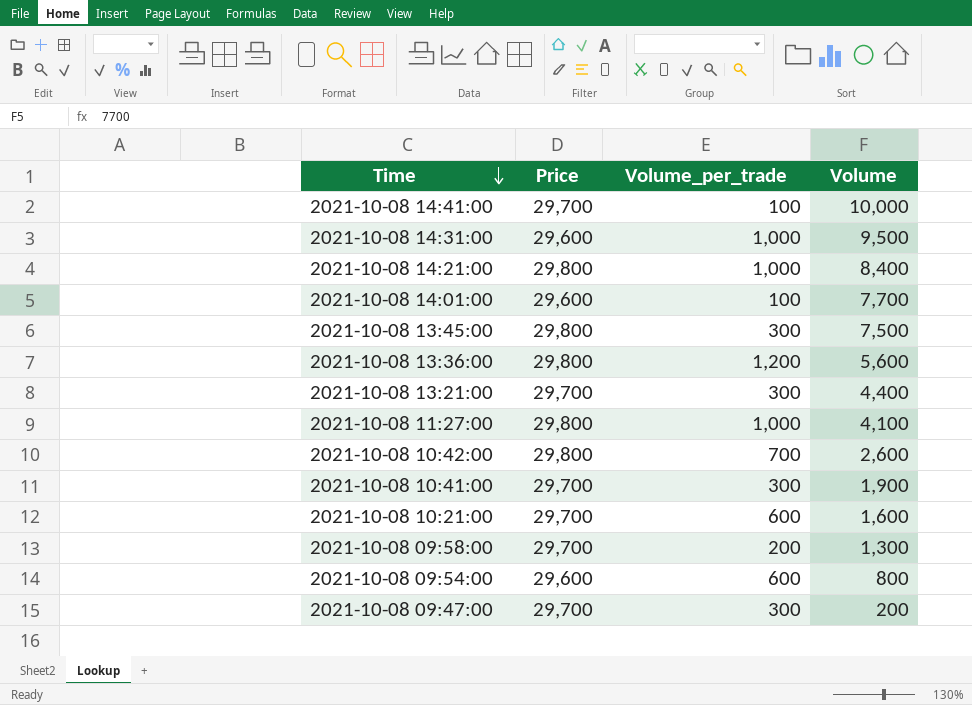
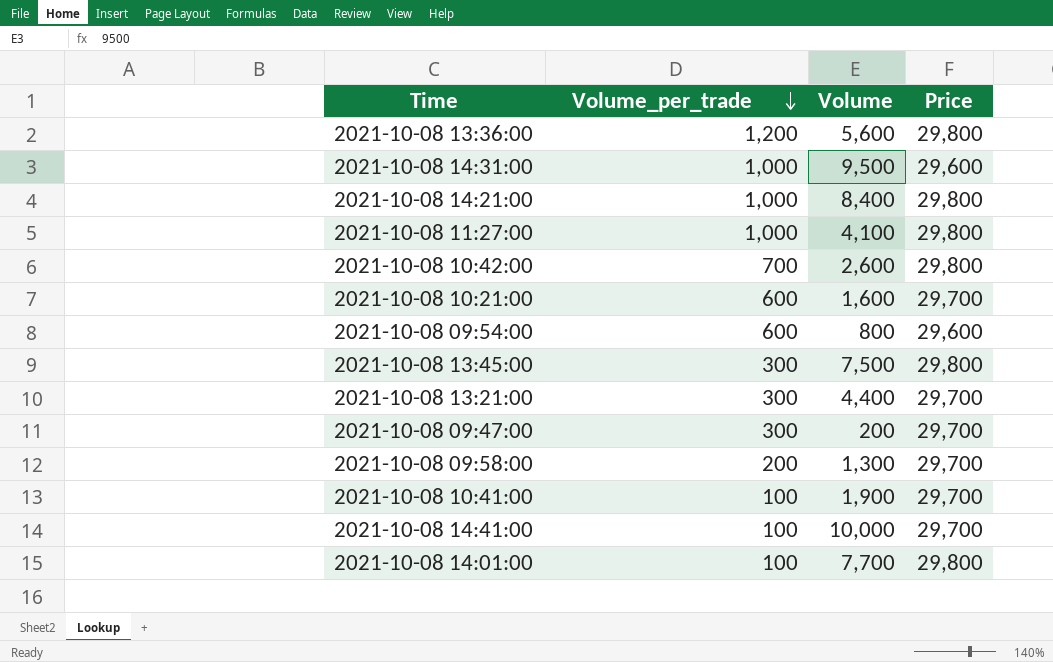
row order: Time descending -> Volume_per_trade descending
column Price | position: 2 -> 4
2021-10-08 10:41:00 | Volume_per_trade: 300 -> 100
2021-10-08 14:01:00 | Price: 29,600 -> 29,800

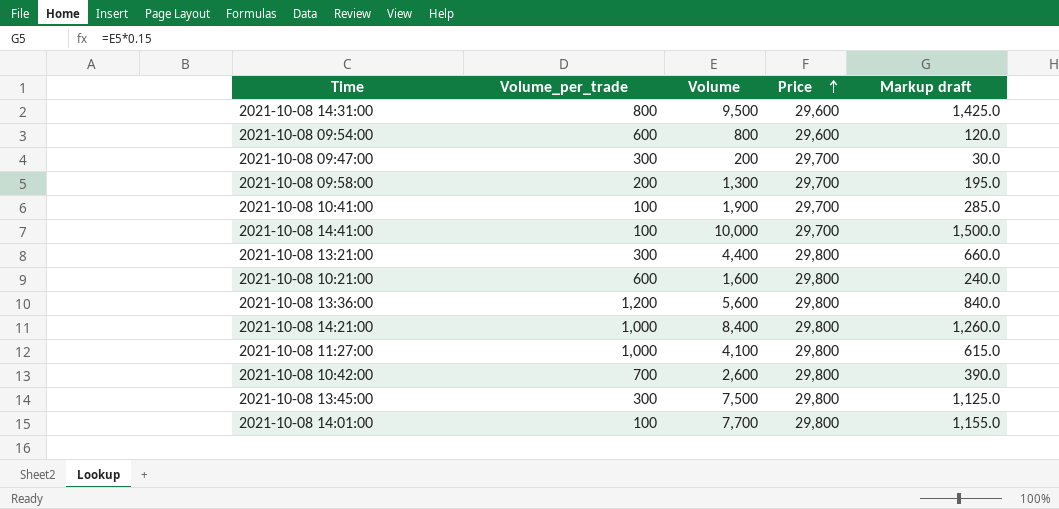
row order: Volume_per_trade descending -> Price ascending
column Markup draft | formula: none -> [Volume] * 0.15
2021-10-08 14:31:00 | Volume_per_trade: 1,000 -> 800
2021-10-08 13:21:00 | Price: 29,700 -> 29,800
2021-10-08 10:21:00 | Price: 29,700 -> 29,800

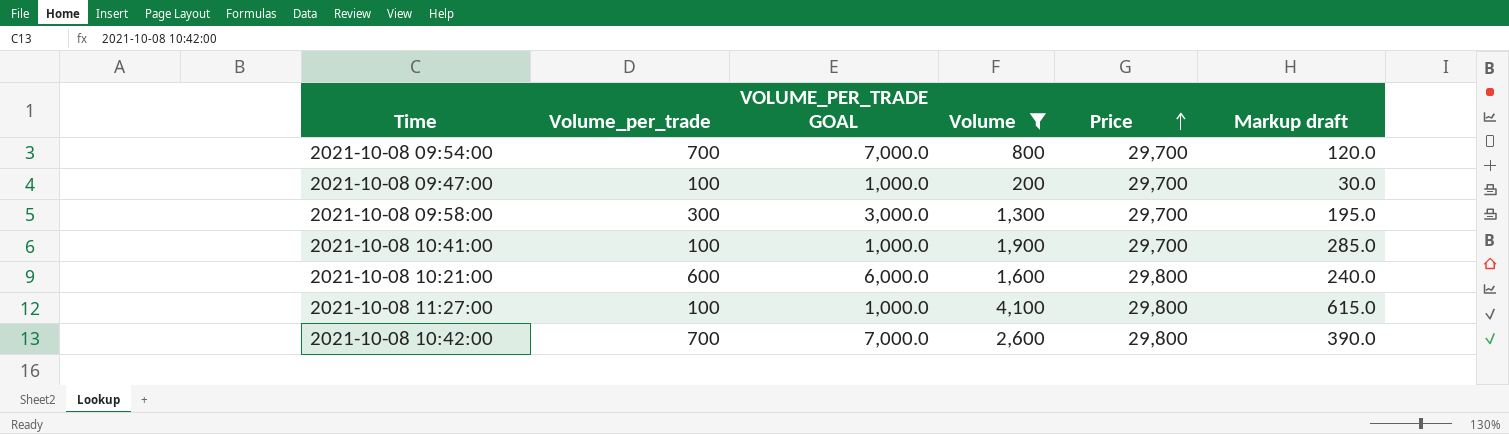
filter: none -> Volume <= 4,100
column VOLUME_PER_TRADE GOAL | formula: none -> [Volume_per_trade] * 10
2021-10-08 09:54:00 | Volume_per_trade: 600 -> 700
2021-10-08 09:54:00 | Price: 29,600 -> 29,700
2021-10-08 09:47:00 | Volume_per_trade: 300 -> 100
2021-10-08 09:58:00 | Volume_per_trade: 200 -> 300
2021-10-08 11:27:00 | Volume_per_trade: 1,000 -> 100

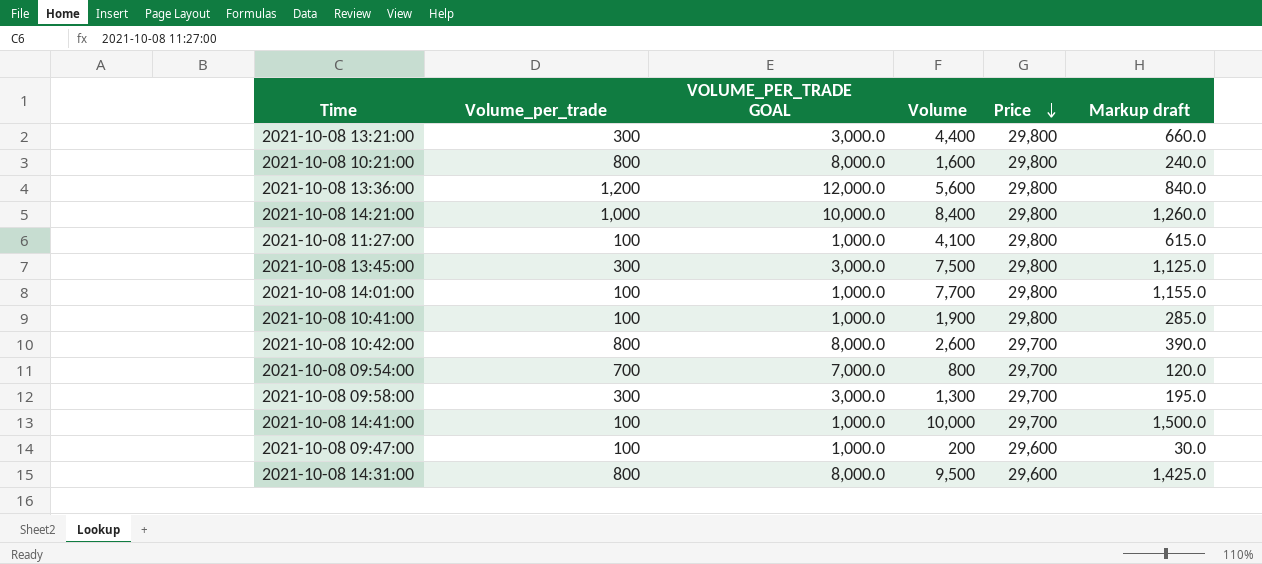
filter: Volume <= 4,100 -> none
row order: Price ascending -> Price descending
2021-10-08 10:21:00 | Volume_per_trade: 600 -> 800
2021-10-08 10:21:00 | VOLUME_PER_TRADE GOAL: 6,000.0 -> 8,000.0
2021-10-08 10:41:00 | Price: 29,700 -> 29,800
2021-10-08 10:42:00 | Volume_per_trade: 700 -> 800
2021-10-08 10:42:00 | VOLUME_PER_TRADE GOAL: 7,000.0 -> 8,000.0
2021-10-08 10:42:00 | Price: 29,800 -> 29,700
2021-10-08 09:47:00 | Price: 29,700 -> 29,600

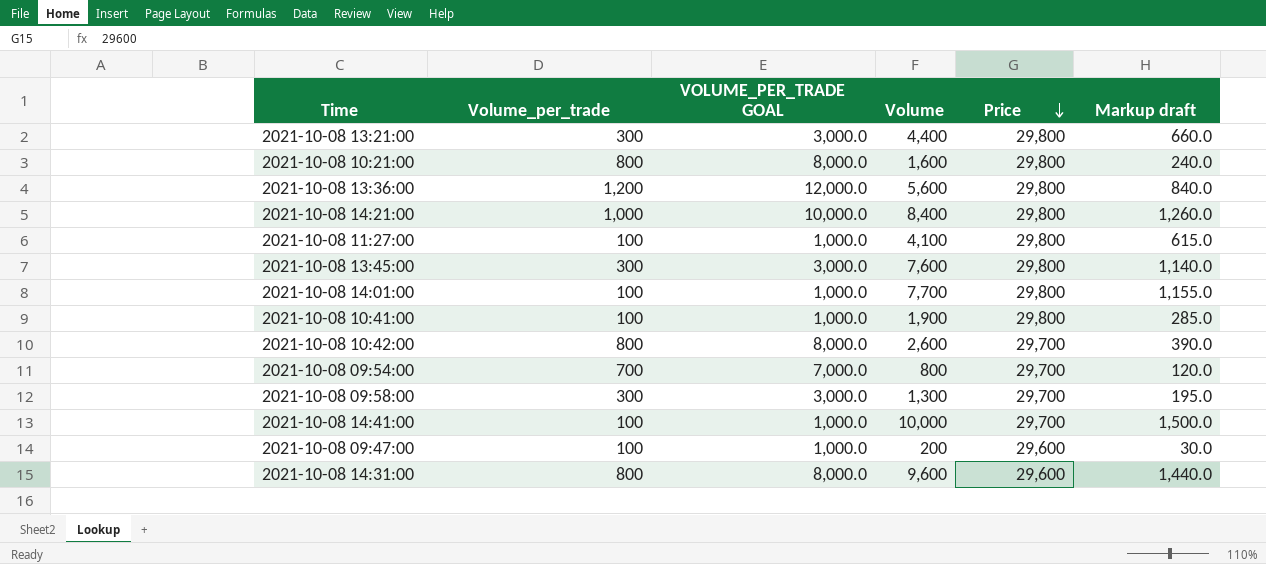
2021-10-08 13:45:00 | Volume: 7,500 -> 7,600
2021-10-08 13:45:00 | Markup draft: 1,125.0 -> 1,140.0
2021-10-08 14:31:00 | Volume: 9,500 -> 9,600
2021-10-08 14:31:00 | Markup draft: 1,425.0 -> 1,440.0

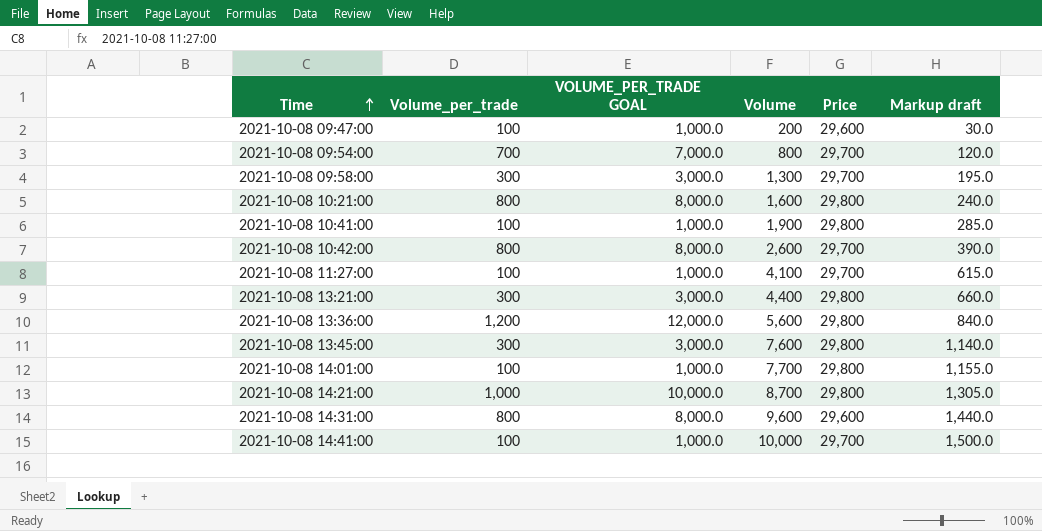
row order: Price descending -> Time ascending
2021-10-08 11:27:00 | Price: 29,800 -> 29,700
2021-10-08 14:21:00 | Volume: 8,400 -> 8,700
2021-10-08 14:21:00 | Markup draft: 1,260.0 -> 1,305.0

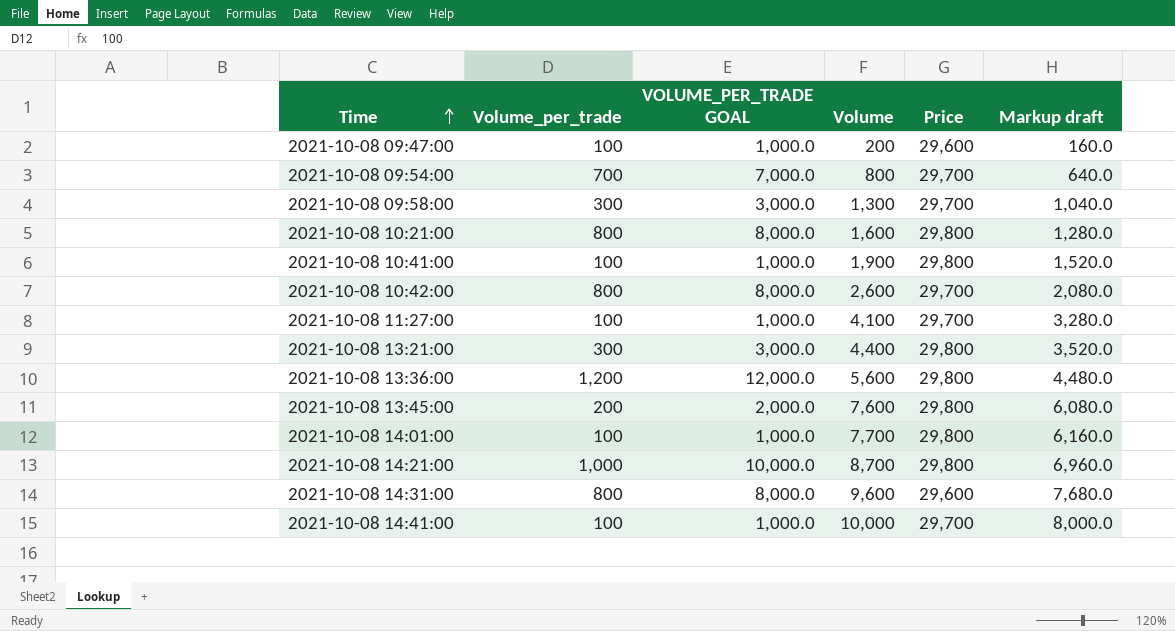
column Markup draft | formula: [Volume] * 0.15 -> [Volume] * 0.8
2021-10-08 13:45:00 | Volume_per_trade: 300 -> 200
2021-10-08 13:45:00 | VOLUME_PER_TRADE GOAL: 3,000.0 -> 2,000.0

